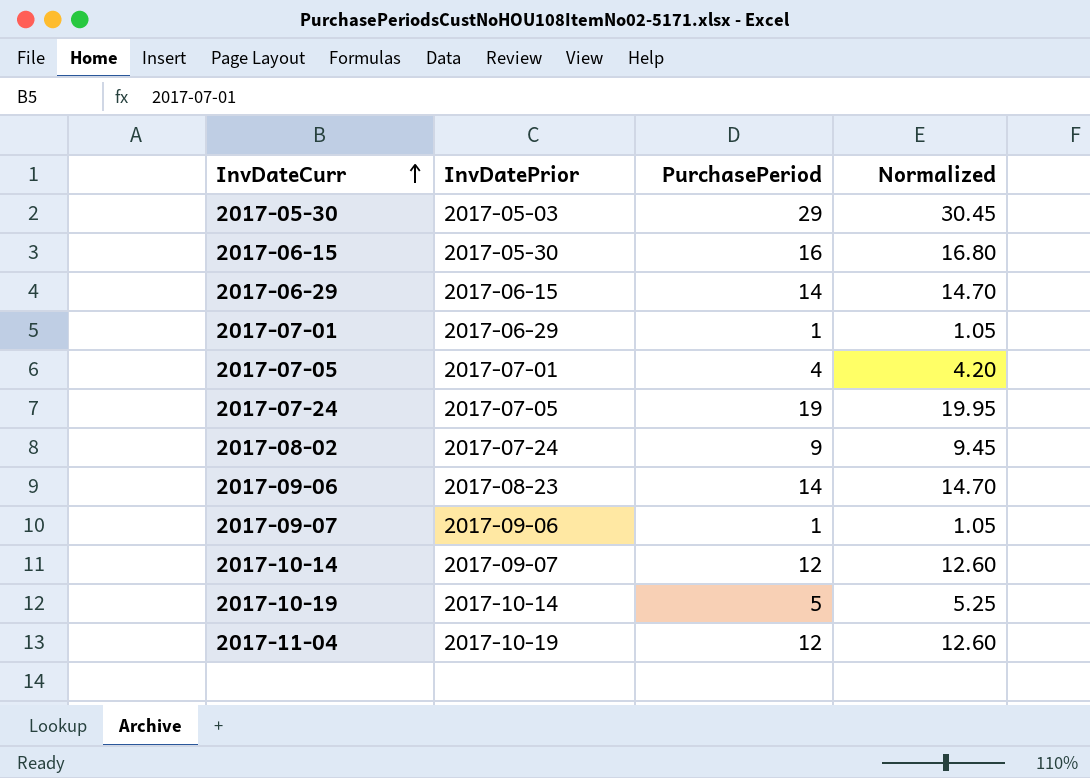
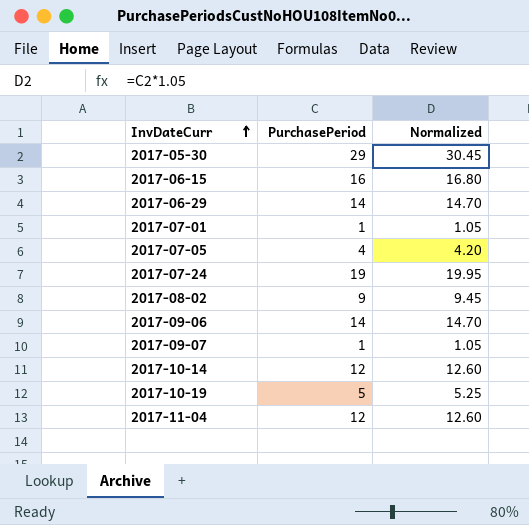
column InvDatePrior | position: 2 -> none

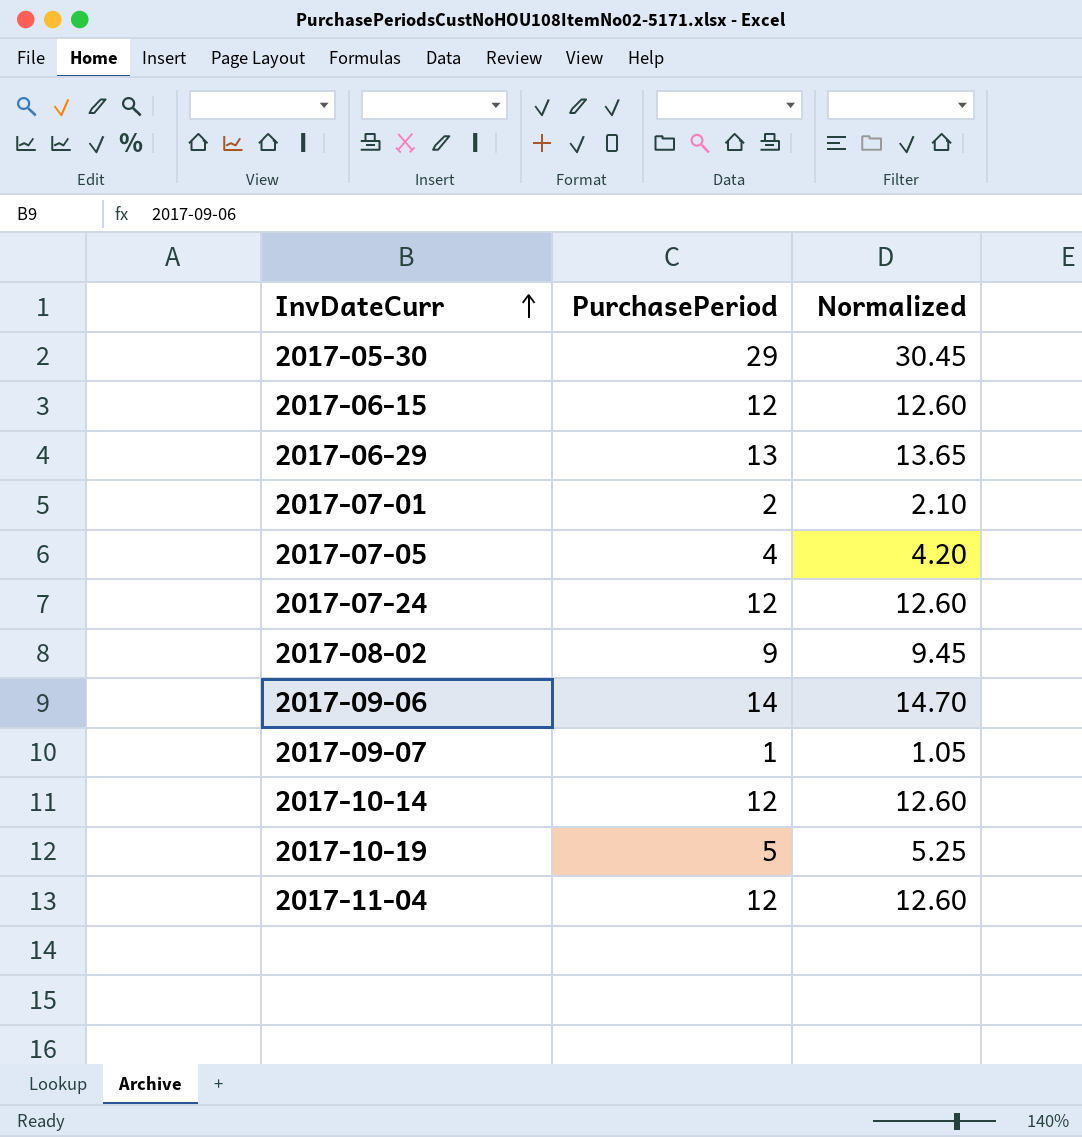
2017-06-15 | PurchasePeriod: 16 -> 12
2017-06-15 | Normalized: 16.80 -> 12.60
2017-06-29 | PurchasePeriod: 14 -> 13
2017-06-29 | Normalized: 14.70 -> 13.65
2017-07-01 | PurchasePeriod: 1 -> 2
2017-07-01 | Normalized: 1.05 -> 2.10
2017-07-24 | PurchasePeriod: 19 -> 12
2017-07-24 | Normalized: 19.95 -> 12.60

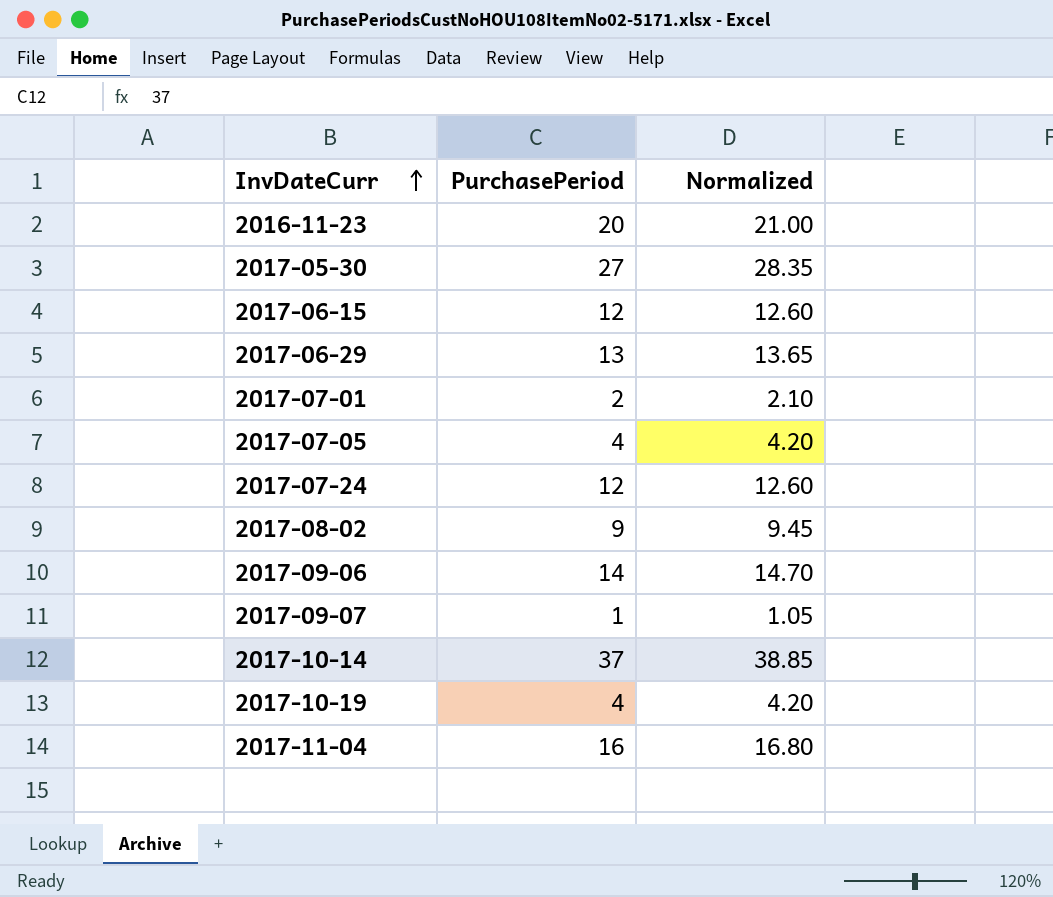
row 2016-11-23: none -> 20 | 21.00
2017-05-30 | PurchasePeriod: 29 -> 27
2017-05-30 | Normalized: 30.45 -> 28.35
2017-10-14 | PurchasePeriod: 12 -> 37
2017-10-14 | Normalized: 12.60 -> 38.85
2017-10-19 | PurchasePeriod: 5 -> 4
2017-10-19 | Normalized: 5.25 -> 4.20
2017-11-04 | PurchasePeriod: 12 -> 16
2017-11-04 | Normalized: 12.60 -> 16.80

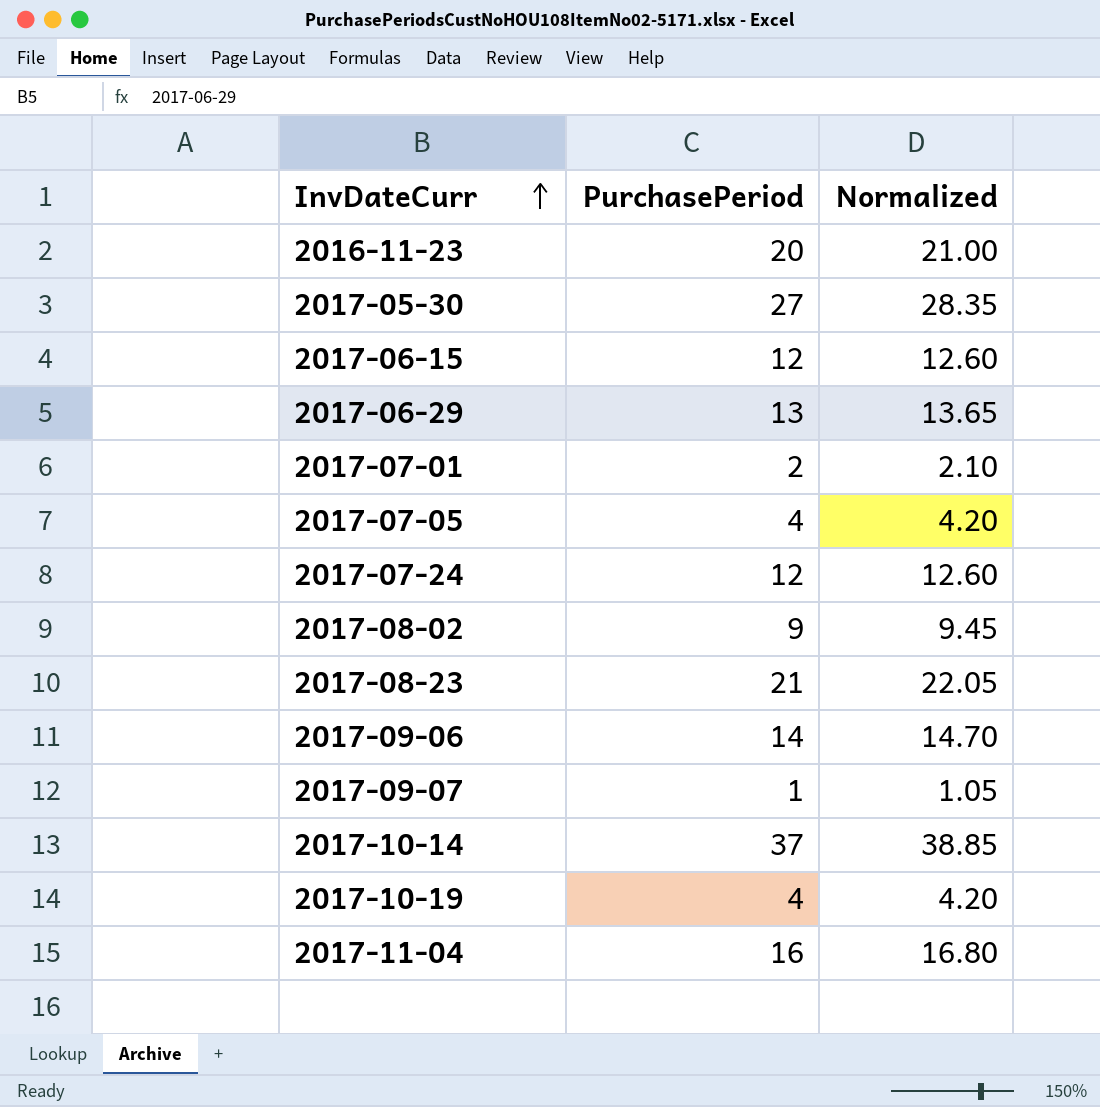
row 2017-08-23: none -> 21 | 22.05

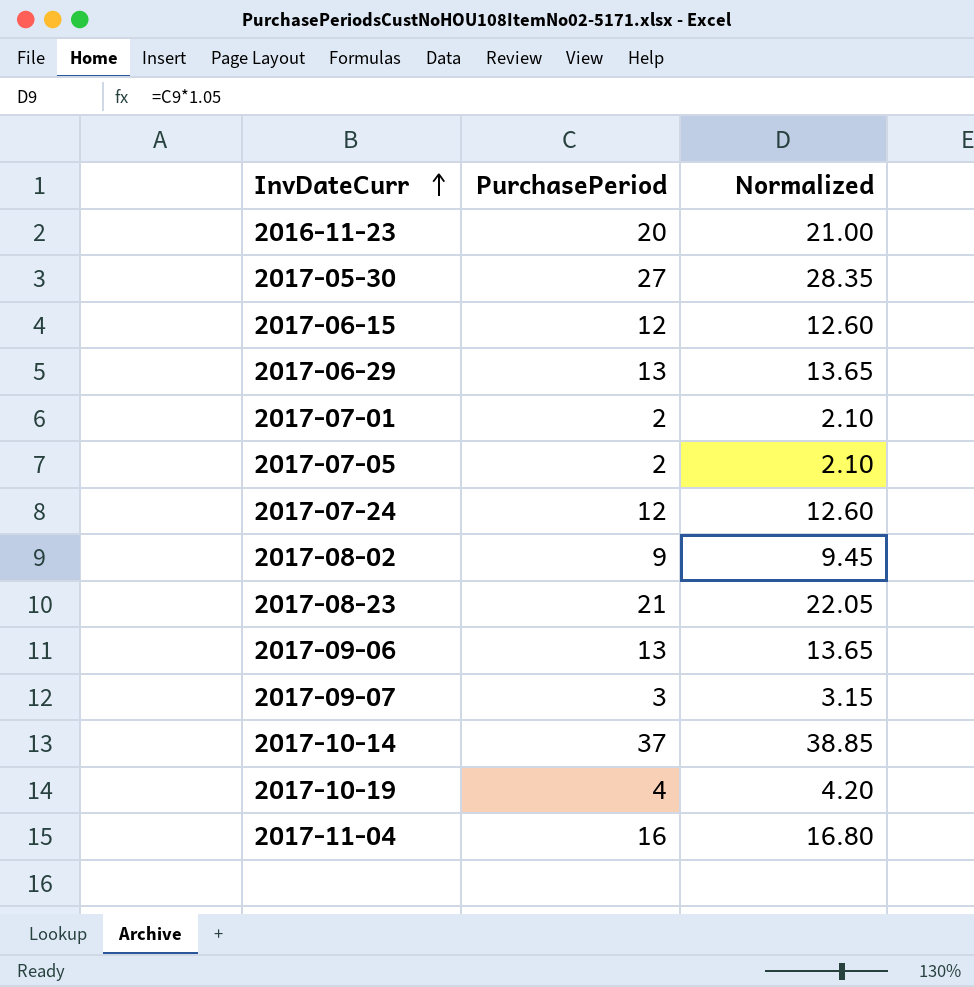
2017-07-05 | PurchasePeriod: 4 -> 2
2017-07-05 | Normalized: 4.20 -> 2.10
2017-09-06 | PurchasePeriod: 14 -> 13
2017-09-06 | Normalized: 14.70 -> 13.65
2017-09-07 | PurchasePeriod: 1 -> 3
2017-09-07 | Normalized: 1.05 -> 3.15

